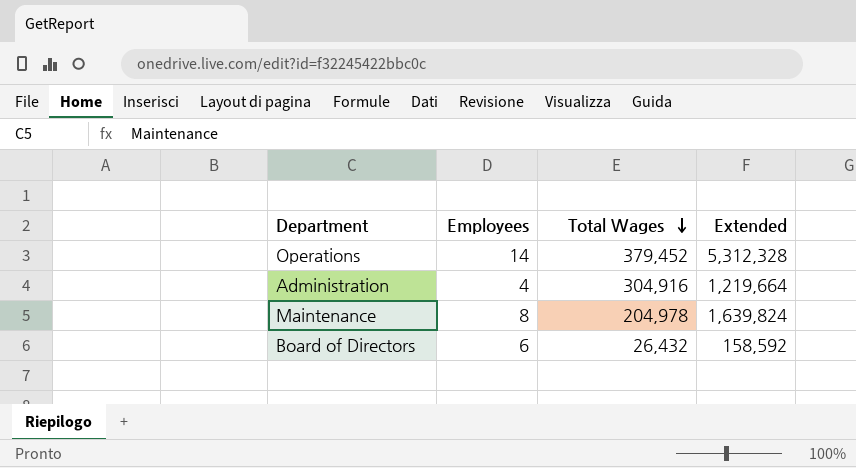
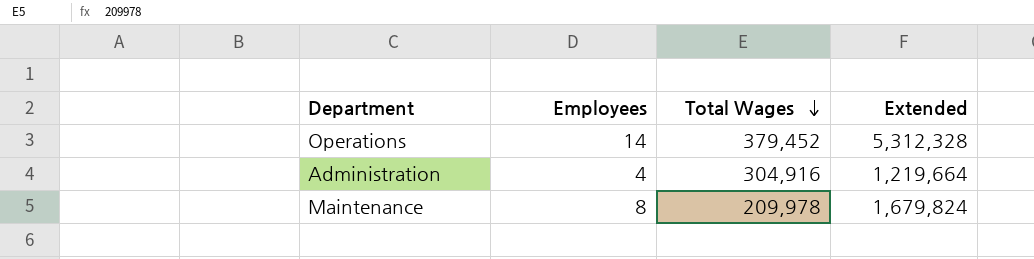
row Board of Directors: 6 | 26,432 | 158,592 -> none
Maintenance | Total Wages: 204,978 -> 209,978
Maintenance | Extended: 1,639,824 -> 1,679,824

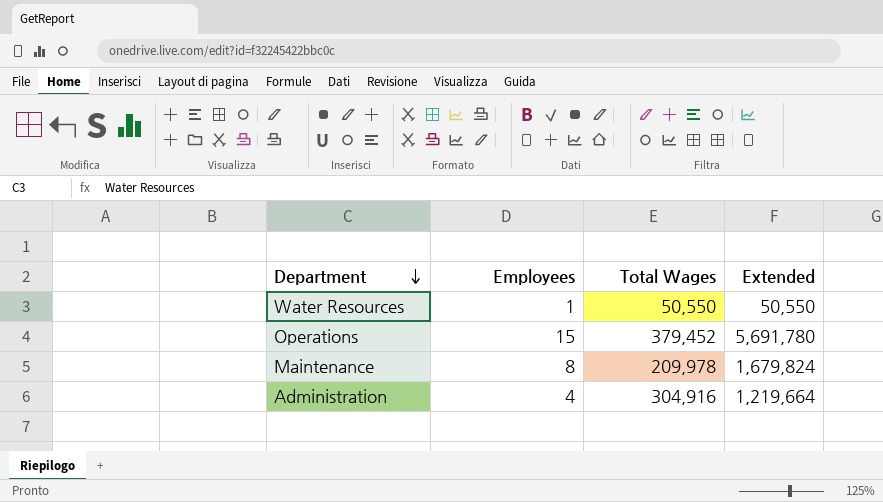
row order: Total Wages descending -> Department descending
row Water Resources: none -> 1 | 50,550 | 50,550
Operations | Employees: 14 -> 15
Operations | Extended: 5,312,328 -> 5,691,780

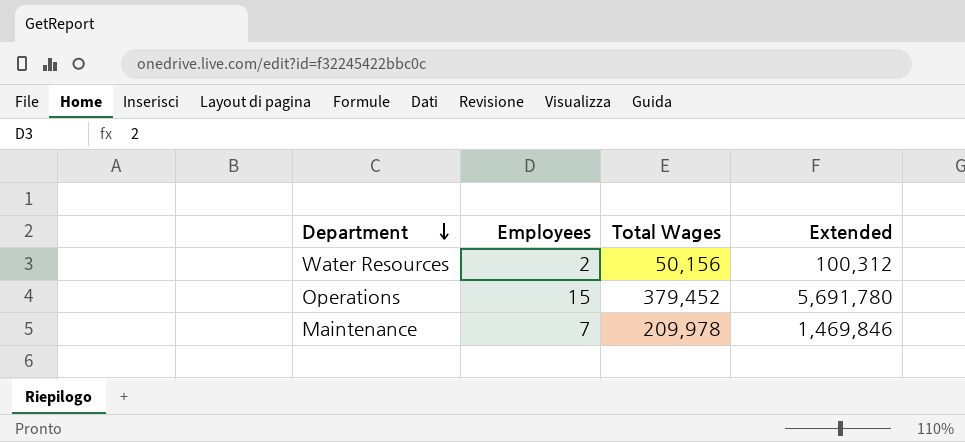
row Administration: 4 | 304,916 | 1,219,664 -> none
Water Resources | Employees: 1 -> 2
Water Resources | Total Wages: 50,550 -> 50,156
Water Resources | Extended: 50,550 -> 100,312
Maintenance | Employees: 8 -> 7
Maintenance | Extended: 1,679,824 -> 1,469,846

